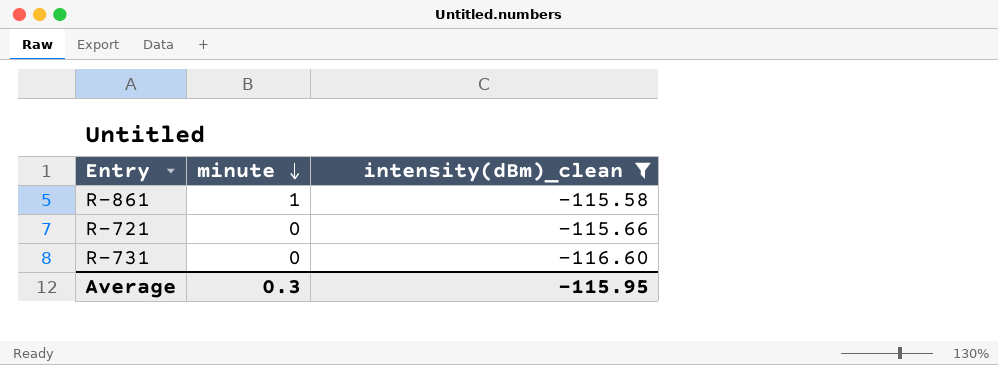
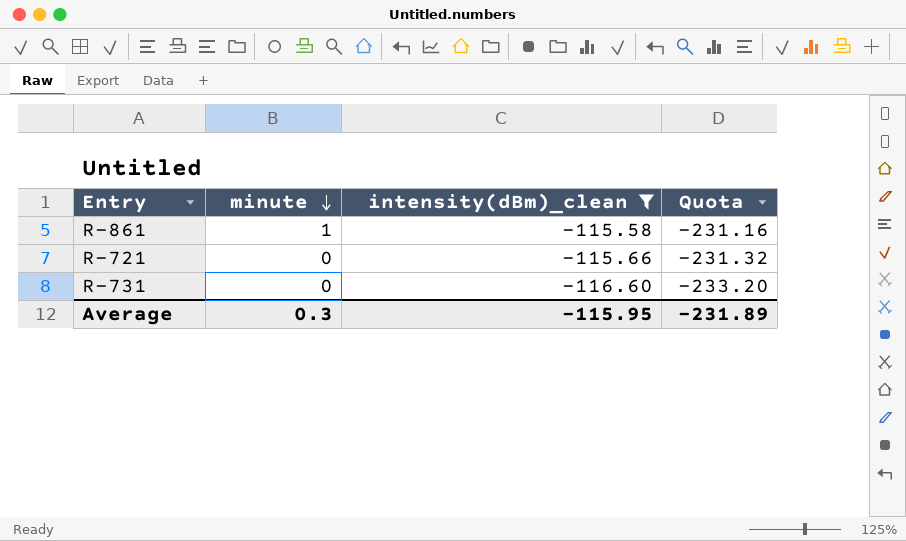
column Quota | formula: none -> [intensity(dBm)_clean] * 2

